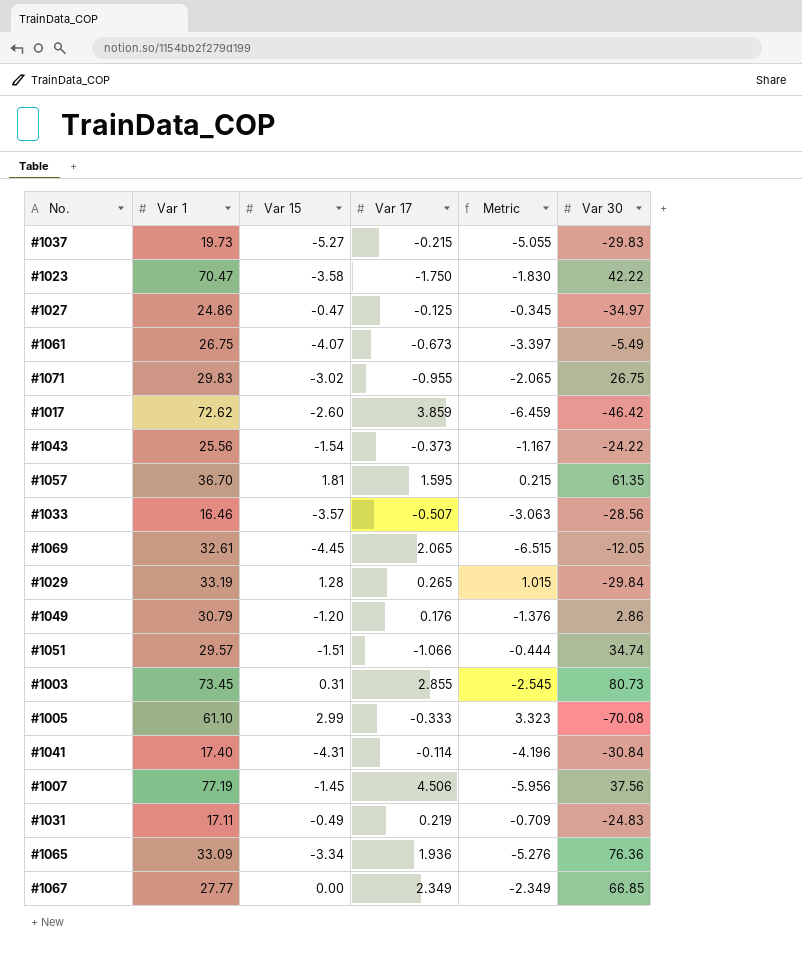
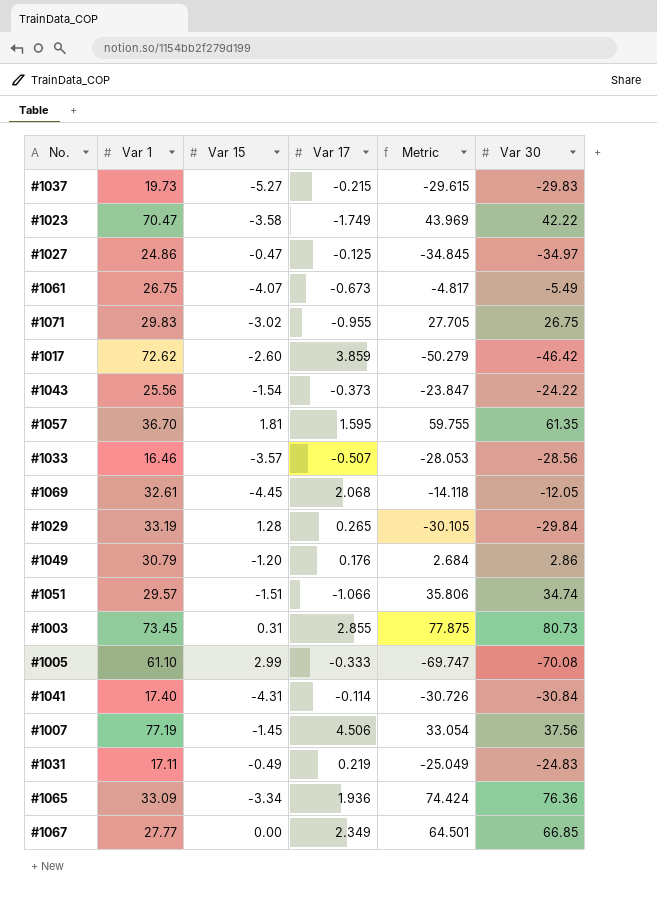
column Metric | formula: [Var 15] - [Var 17] -> [Var 30] - [Var 17]
#1023 | Var 17: -1.750 -> -1.749
#1069 | Var 17: 2.065 -> 2.068

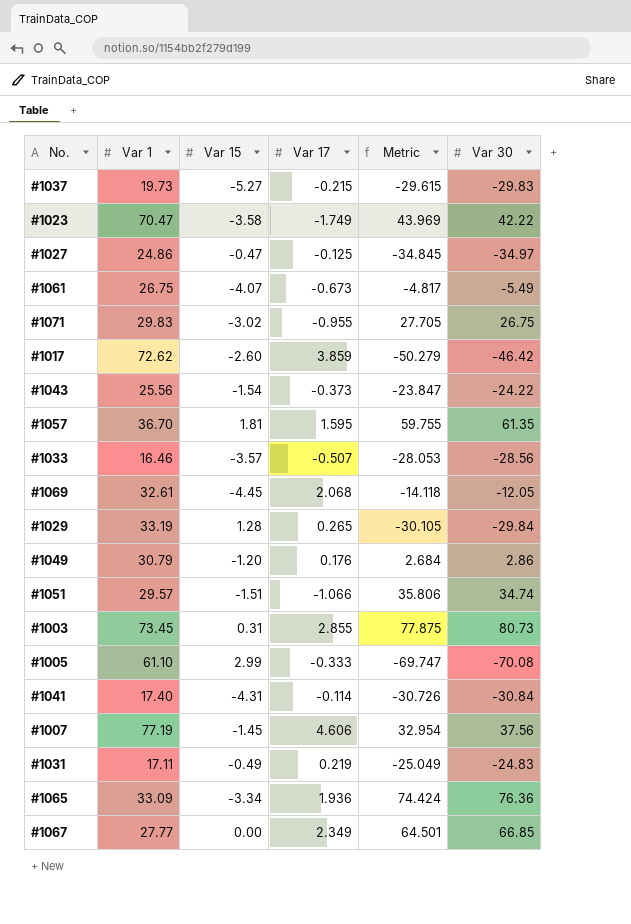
#1007 | Var 17: 4.506 -> 4.606
#1007 | Metric: 33.054 -> 32.954

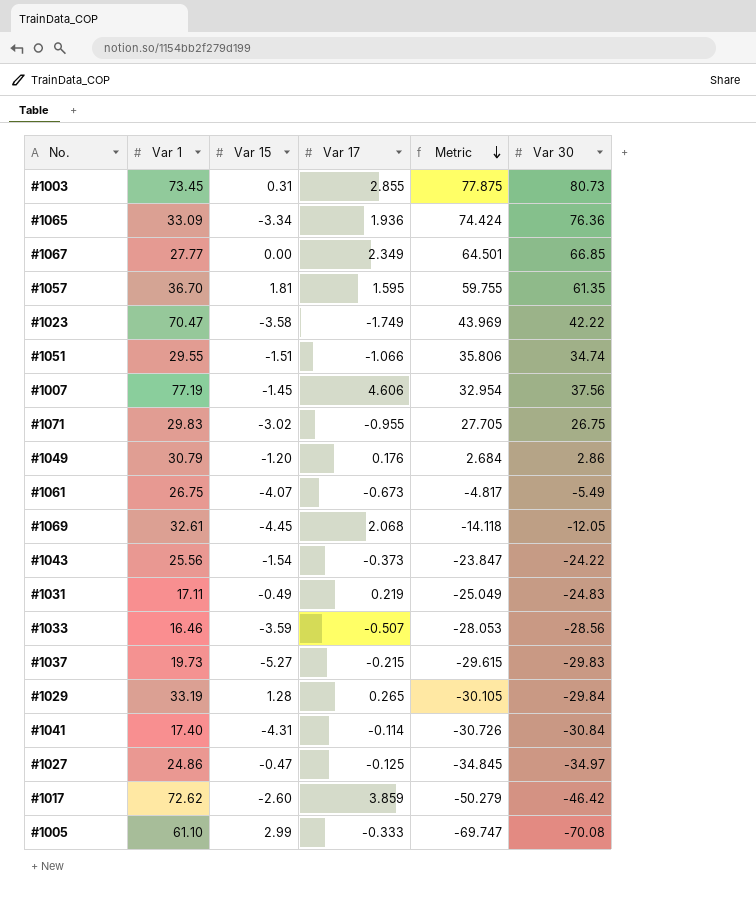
row order: none -> Metric descending
#1051 | Var 1: 29.57 -> 29.55
#1033 | Var 15: -3.57 -> -3.59

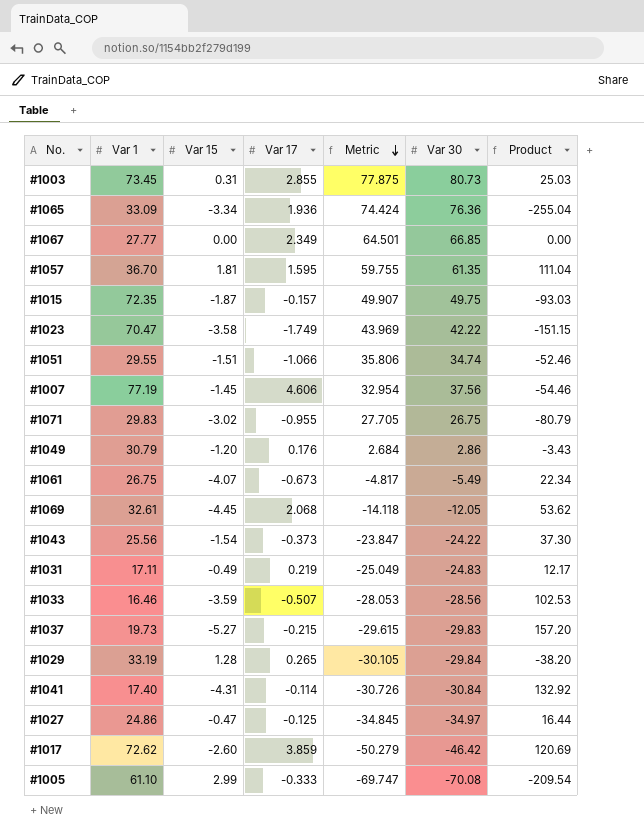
column Product | formula: none -> [Var 15] * [Var 30]
row #1015: none -> 72.35 | -1.87 | -0.157 | 49.907 | 49.75 | -93.03

